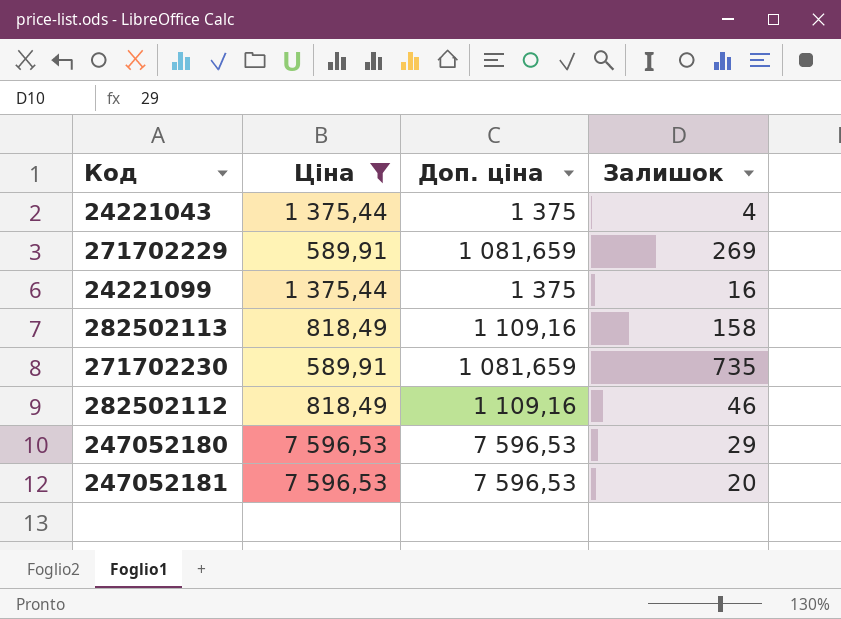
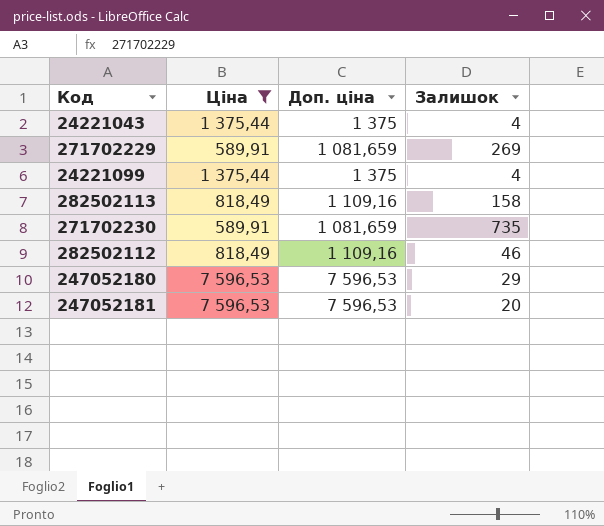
24221099 | Залишок: 16 -> 4

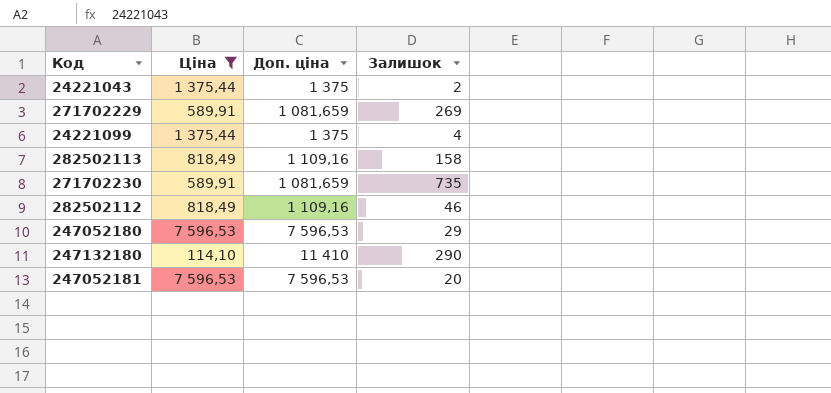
24221043 | Залишок: 4 -> 2
row 247132180: none -> 114,10 | 11 410 | 290

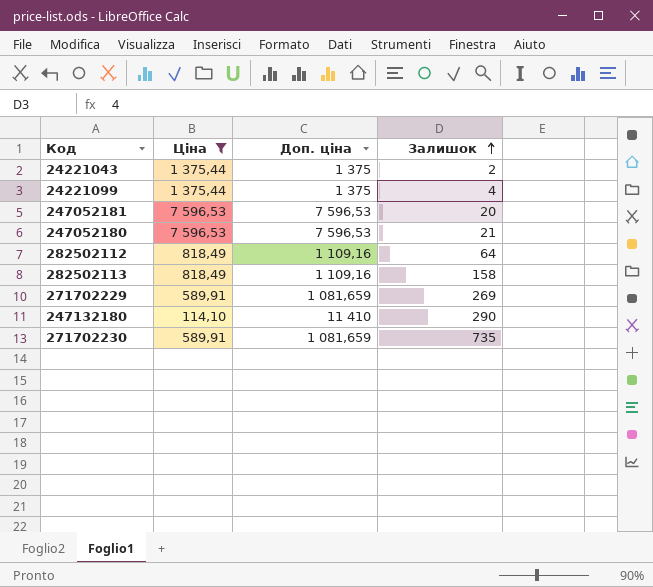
row order: none -> Залишок ascending
247052180 | Залишок: 29 -> 21
282502112 | Залишок: 46 -> 64

